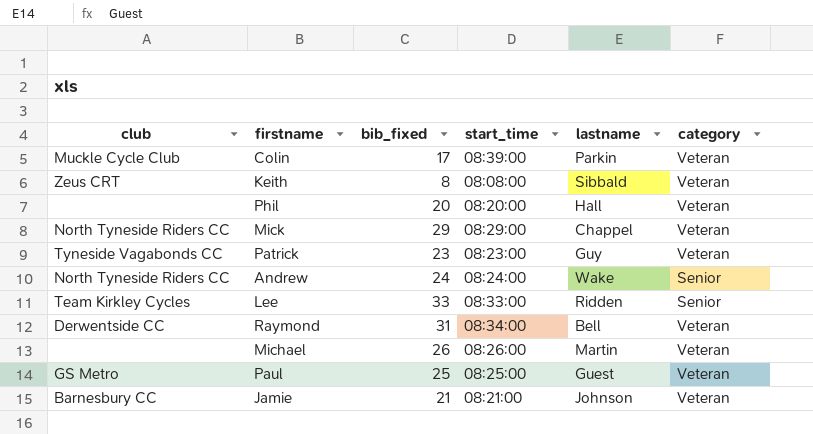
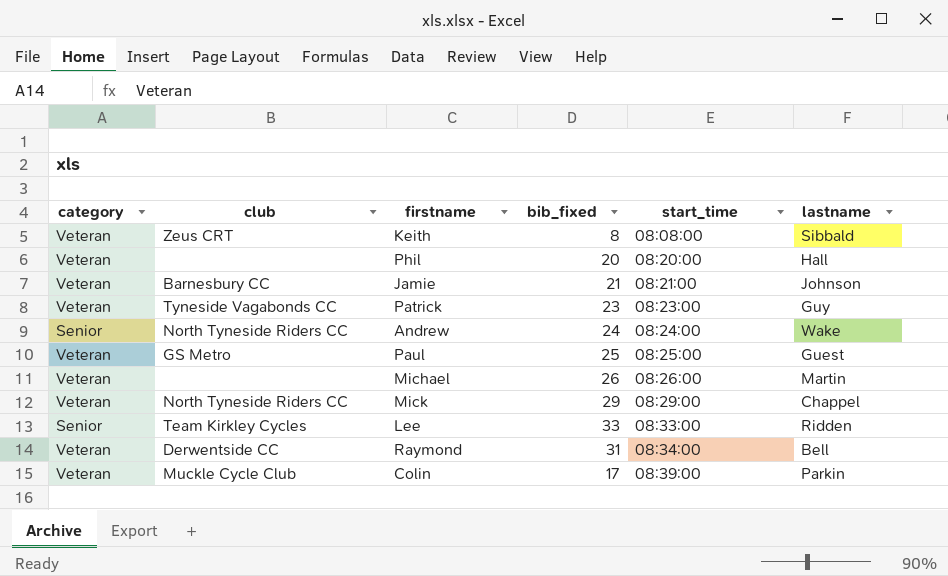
row order: none -> start_time ascending
column category | position: 6 -> 1

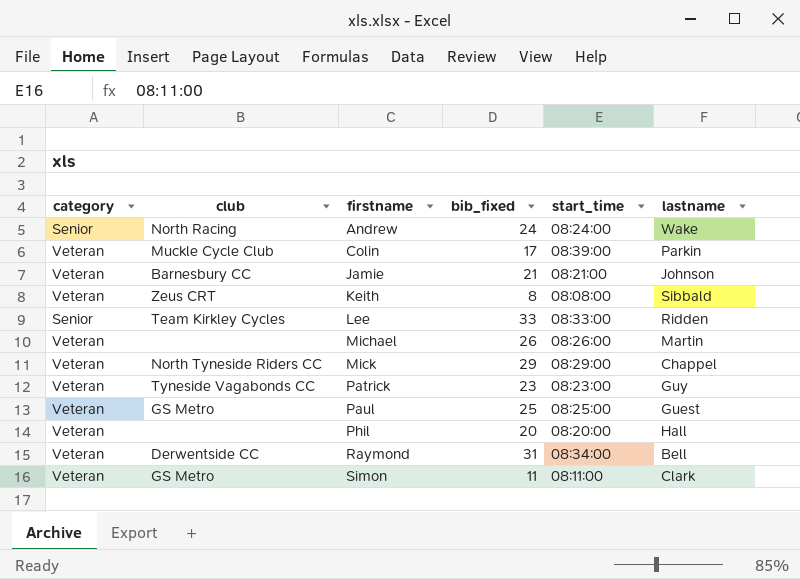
row order: start_time ascending -> firstname ascending
Andrew | club: North Tyneside Riders CC -> North Racing
row Simon: none -> Veteran | GS Metro | 11 | 08:11:00 | Clark

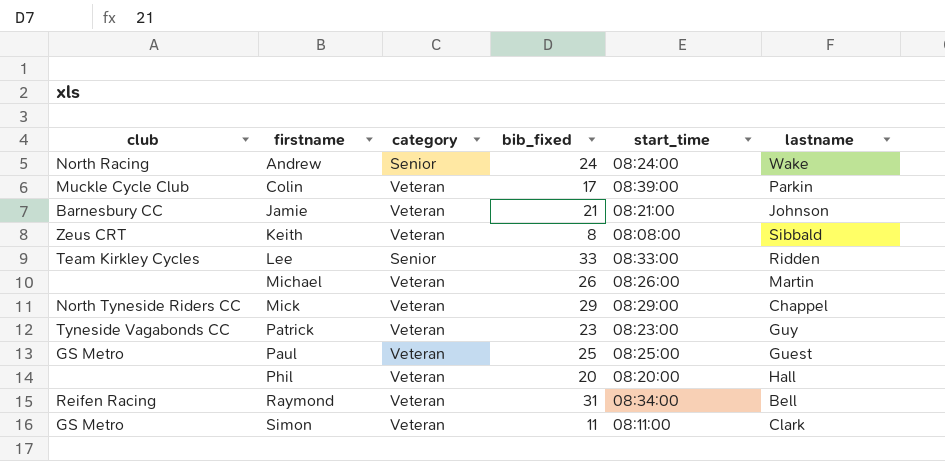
column category | position: 1 -> 3
Raymond | club: Derwentside CC -> Reifen Racing

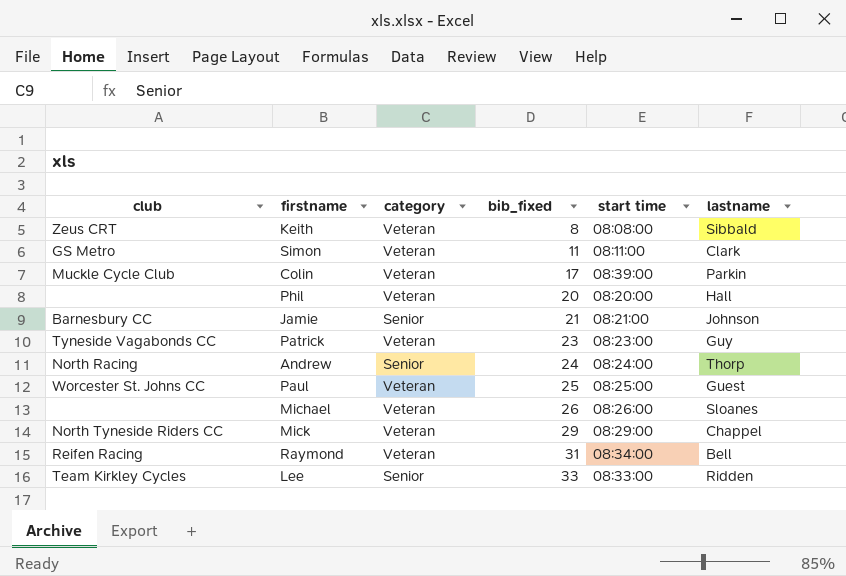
row order: firstname ascending -> bib_fixed ascending
column name: start_time -> start time
Jamie | category: Veteran -> Senior
Andrew | lastname: Wake -> Thorp
Paul | club: GS Metro -> Worcester St. Johns CC
Michael | lastname: Martin -> Sloanes

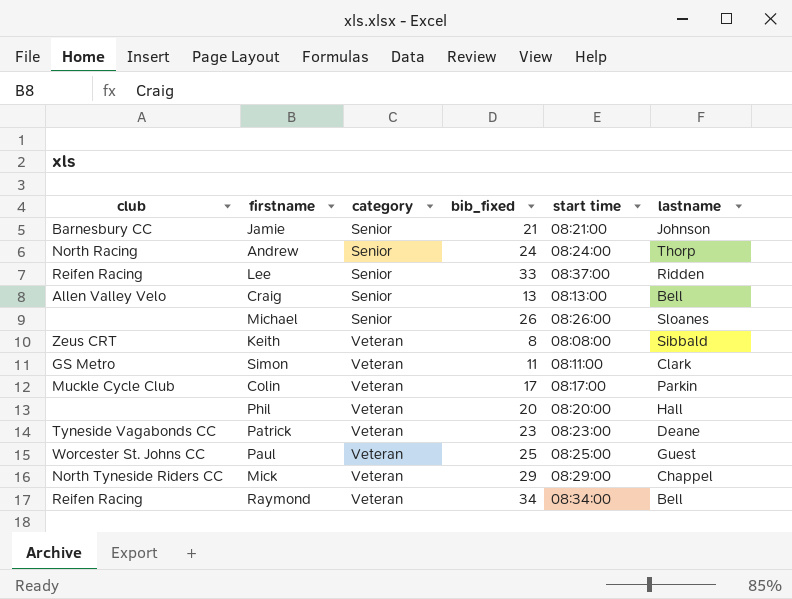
row order: bib_fixed ascending -> category ascending
Lee | club: Team Kirkley Cycles -> Reifen Racing
Lee | start time: 08:33:00 -> 08:37:00
row Craig: none -> Allen Valley Velo | Senior | 13 | 08:13:00 | Bell
Michael | category: Veteran -> Senior
Colin | start time: 08:39:00 -> 08:17:00
Patrick | lastname: Guy -> Deane
Raymond | bib_fixed: 31 -> 34

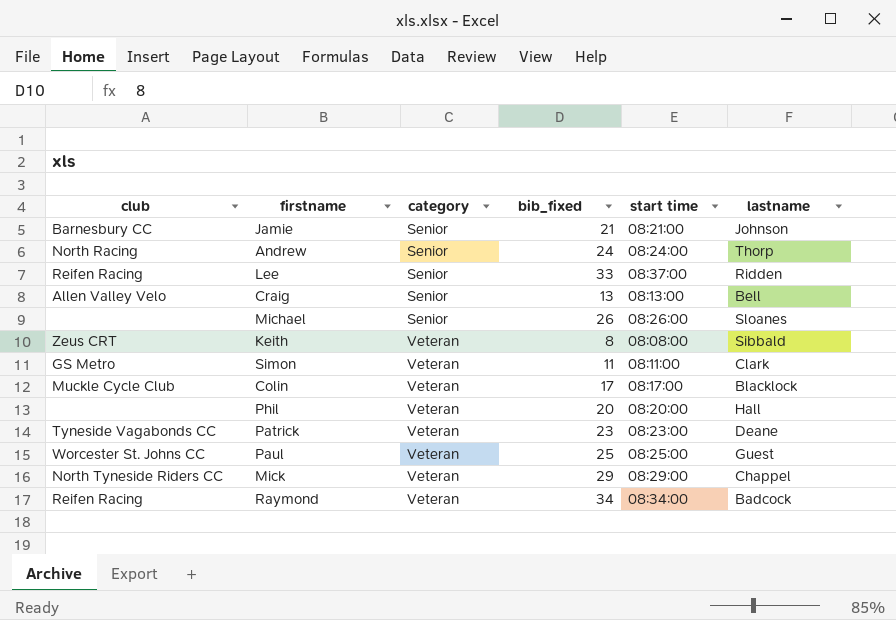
Colin | lastname: Parkin -> Blacklock
Raymond | lastname: Bell -> Badcock

